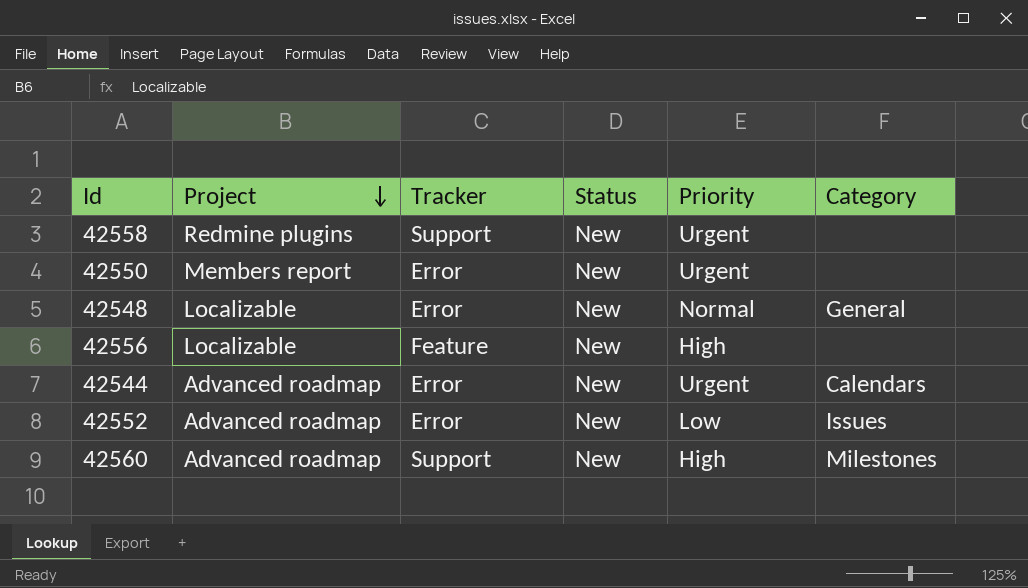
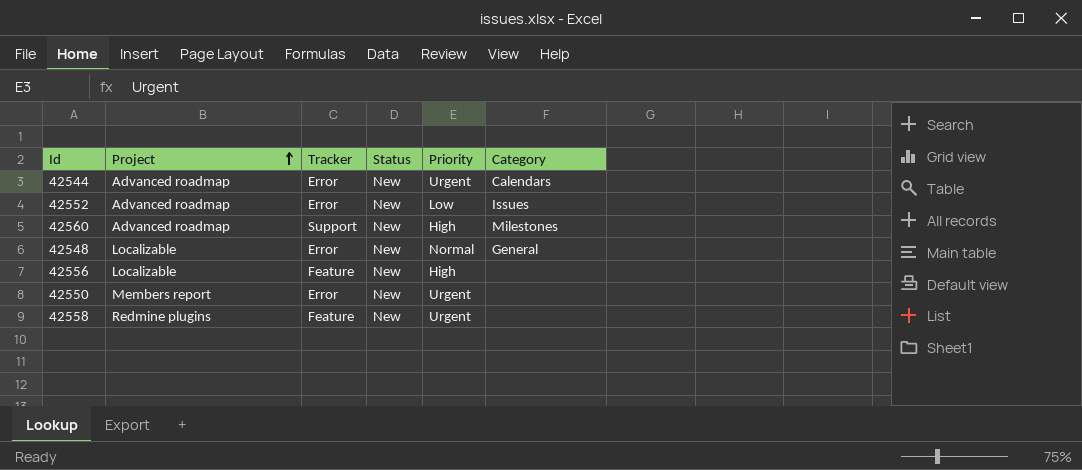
row order: Project descending -> Project ascending
42558 | Tracker: Support -> Feature

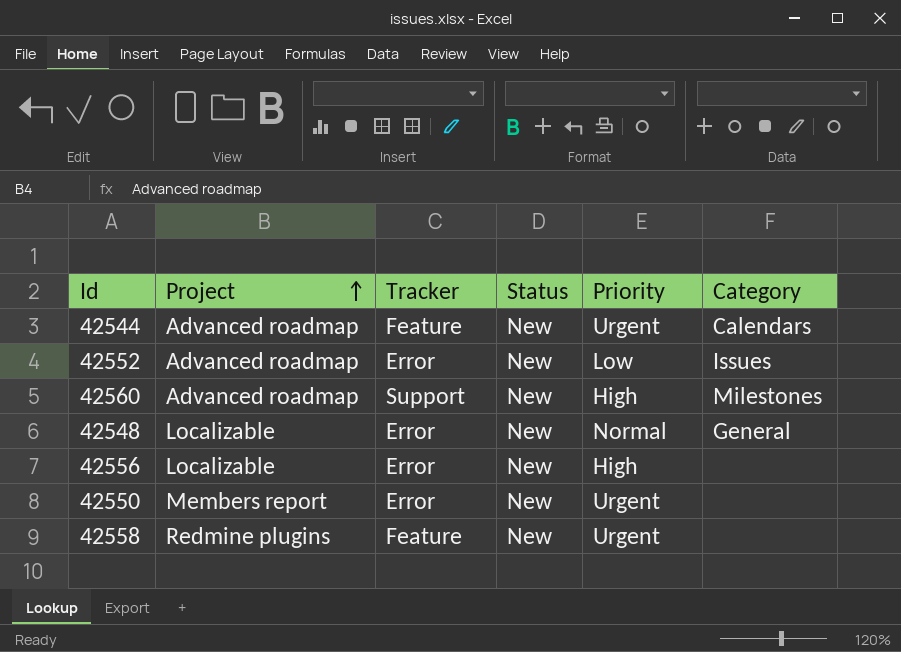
42544 | Tracker: Error -> Feature
42556 | Tracker: Feature -> Error

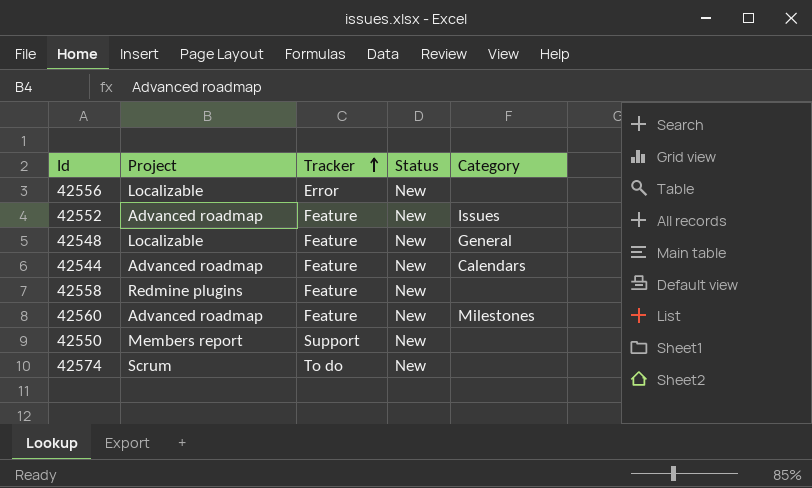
row order: Project ascending -> Tracker ascending
column Priority | position: 5 -> none
42552 | Tracker: Error -> Feature
42548 | Tracker: Error -> Feature
42560 | Tracker: Support -> Feature
42550 | Tracker: Error -> Support
row 42574: none -> Scrum | To do | New | none

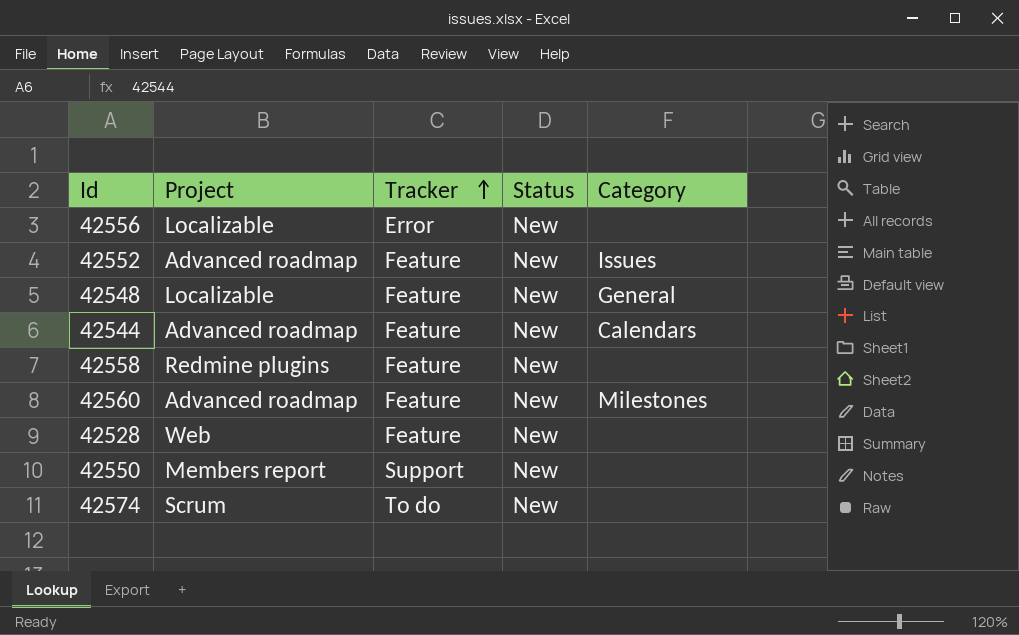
row 42528: none -> Web | Feature | New | none

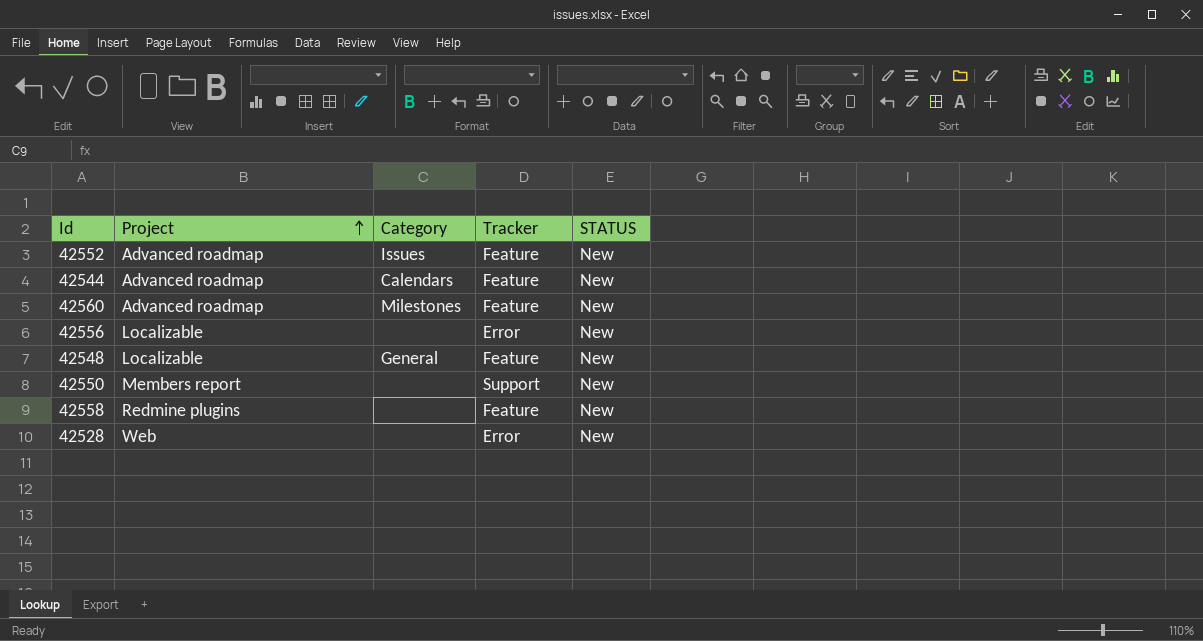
row order: Tracker ascending -> Project ascending
column Category | position: 5 -> 3
column name: Status -> STATUS
row 42574: Scrum | To do | New | none -> none
42528 | Tracker: Feature -> Error

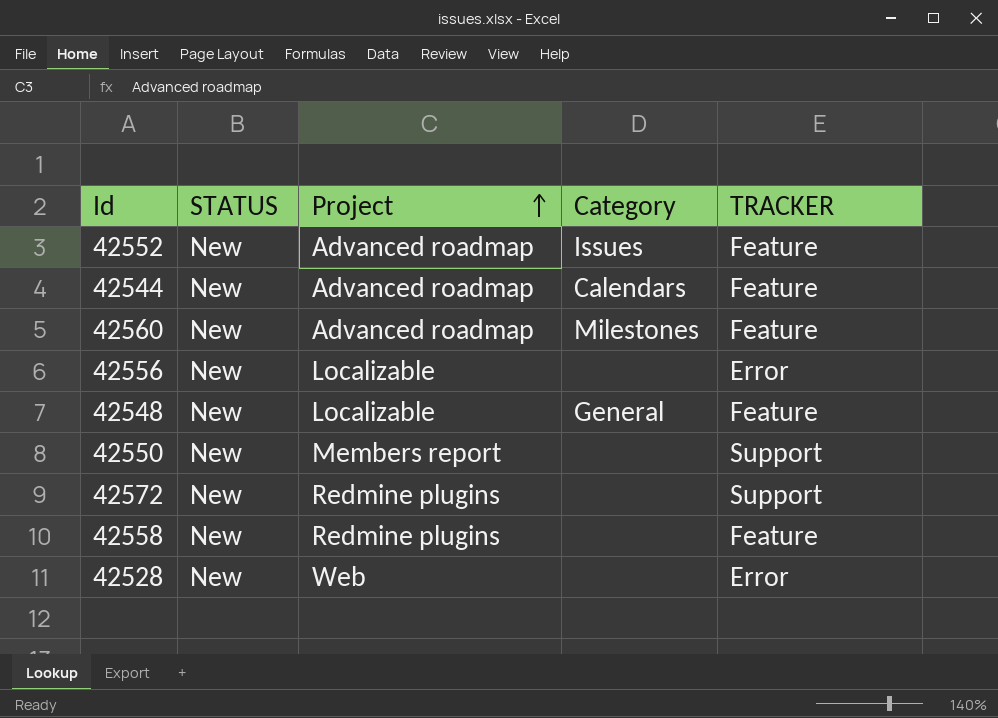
column STATUS | position: 5 -> 2
column name: Tracker -> TRACKER
row 42572: none -> New | Redmine plugins | none | Support

